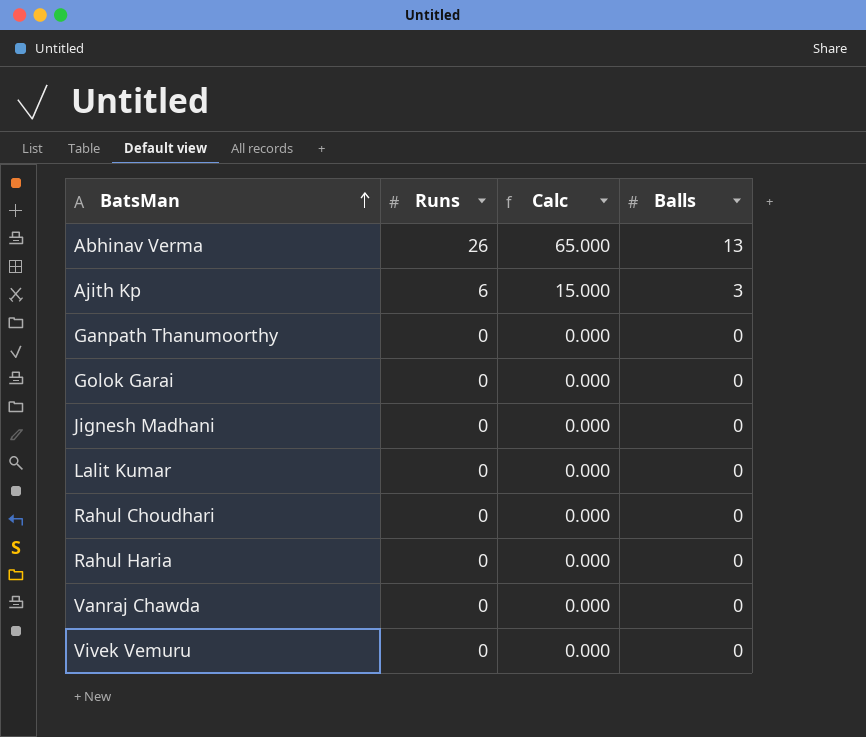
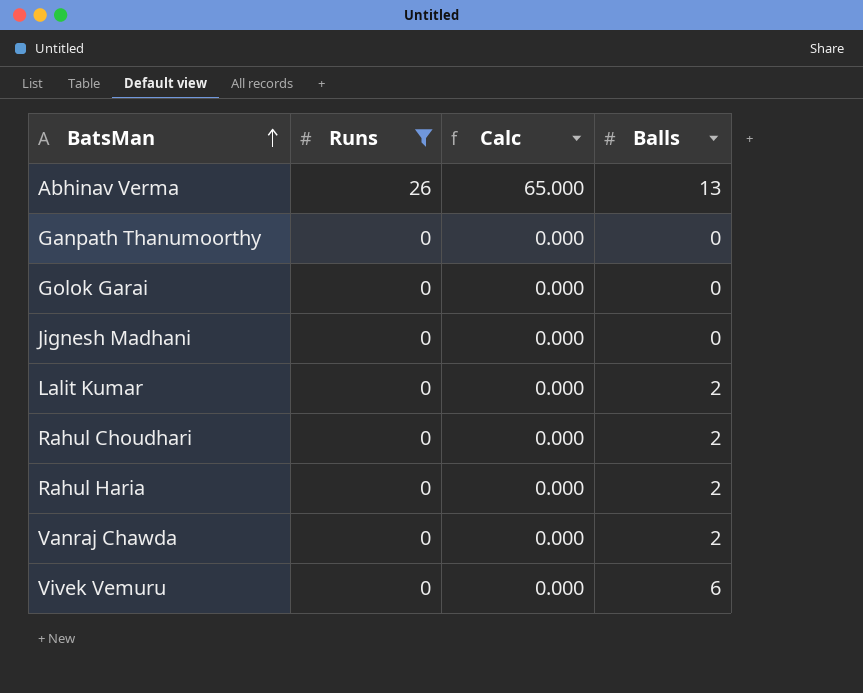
filter: none -> Runs != 6
Lalit Kumar | Balls: 0 -> 2
Rahul Choudhari | Balls: 0 -> 2
Rahul Haria | Balls: 0 -> 2
Vanraj Chawda | Balls: 0 -> 2
Vivek Vemuru | Balls: 0 -> 6

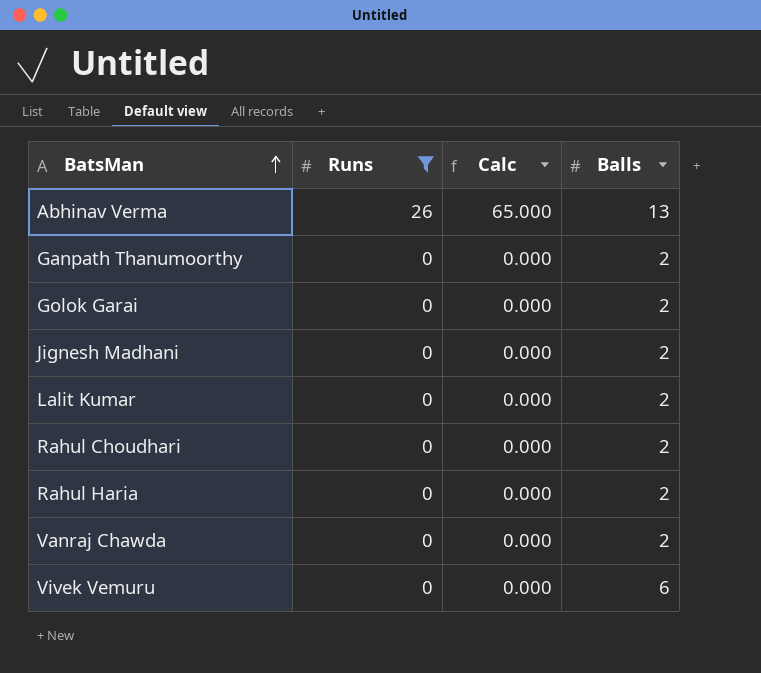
Ganpath Thanumoorthy | Balls: 0 -> 2
Golok Garai | Balls: 0 -> 2
Jignesh Madhani | Balls: 0 -> 2

